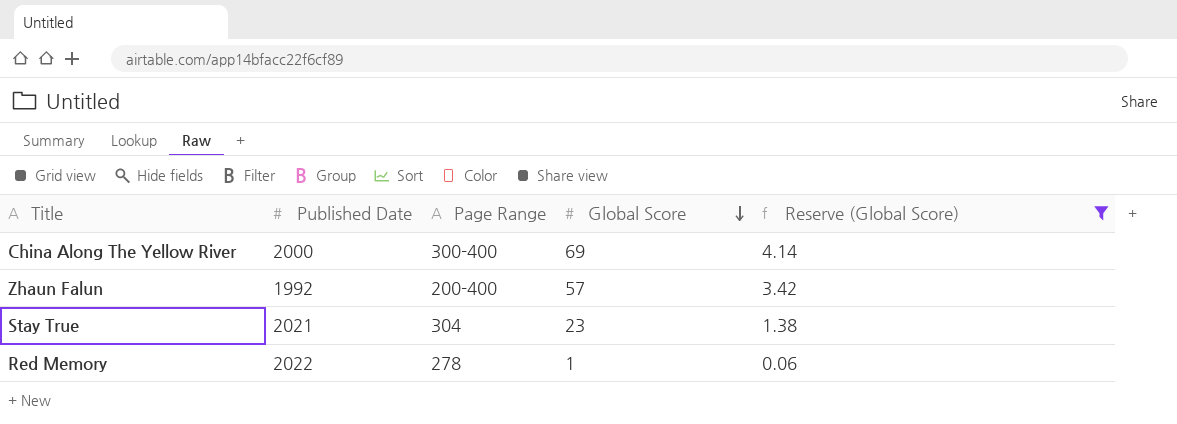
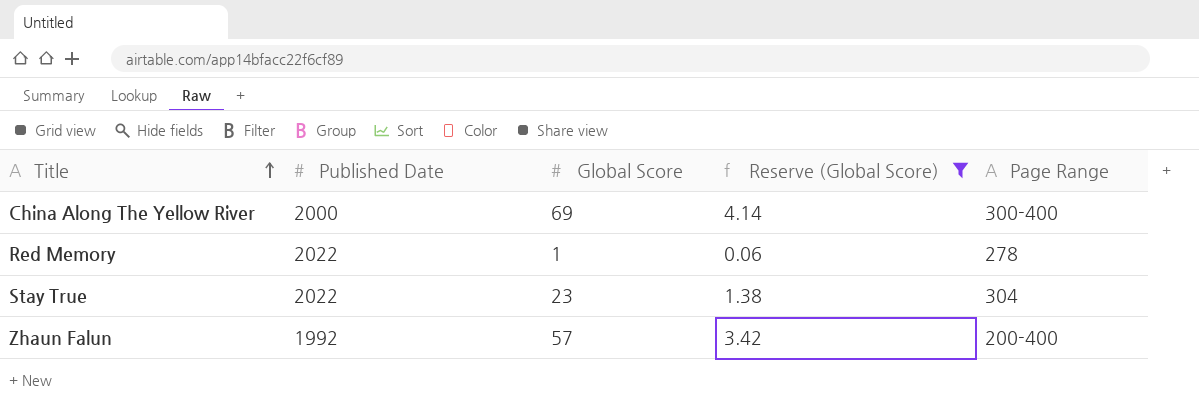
row order: Global Score descending -> Title ascending
column Page Range | position: 3 -> 5
Stay True | Published Date: 2021 -> 2022

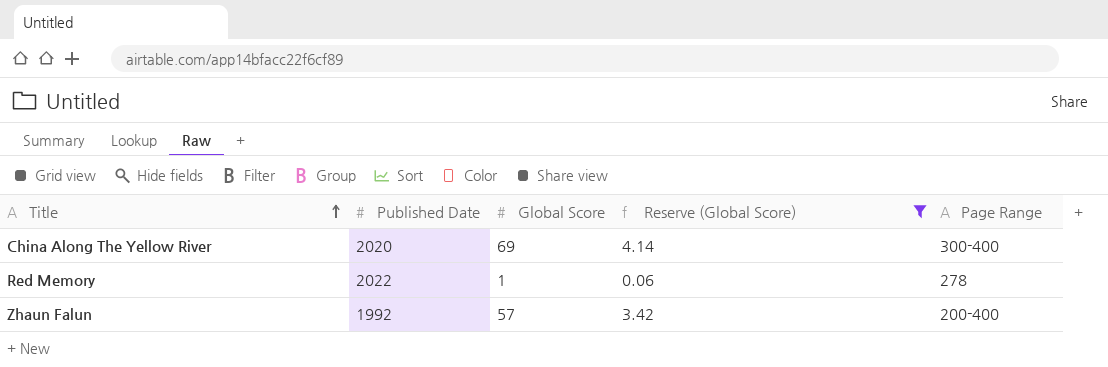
row Stay True: 2022 | 23 | 1.38 | 304 -> none
China Along The Yellow River | Published Date: 2000 -> 2020

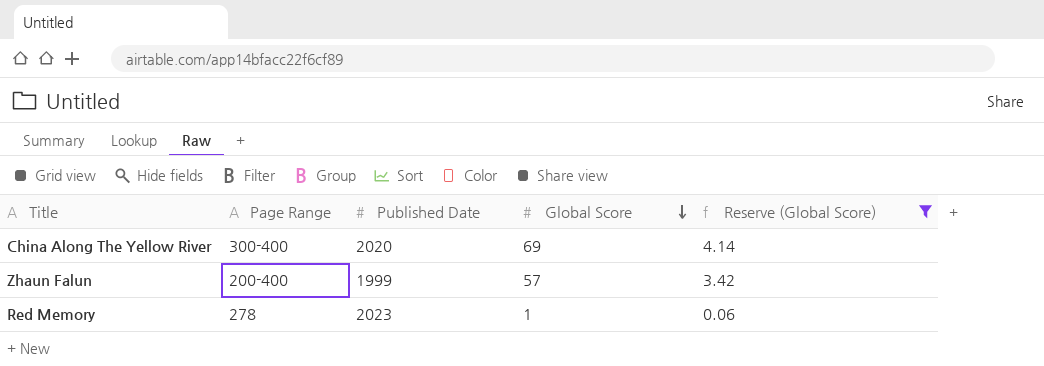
row order: Title ascending -> Global Score descending
column Page Range | position: 5 -> 2
Zhaun Falun | Published Date: 1992 -> 1999
Red Memory | Published Date: 2022 -> 2023

